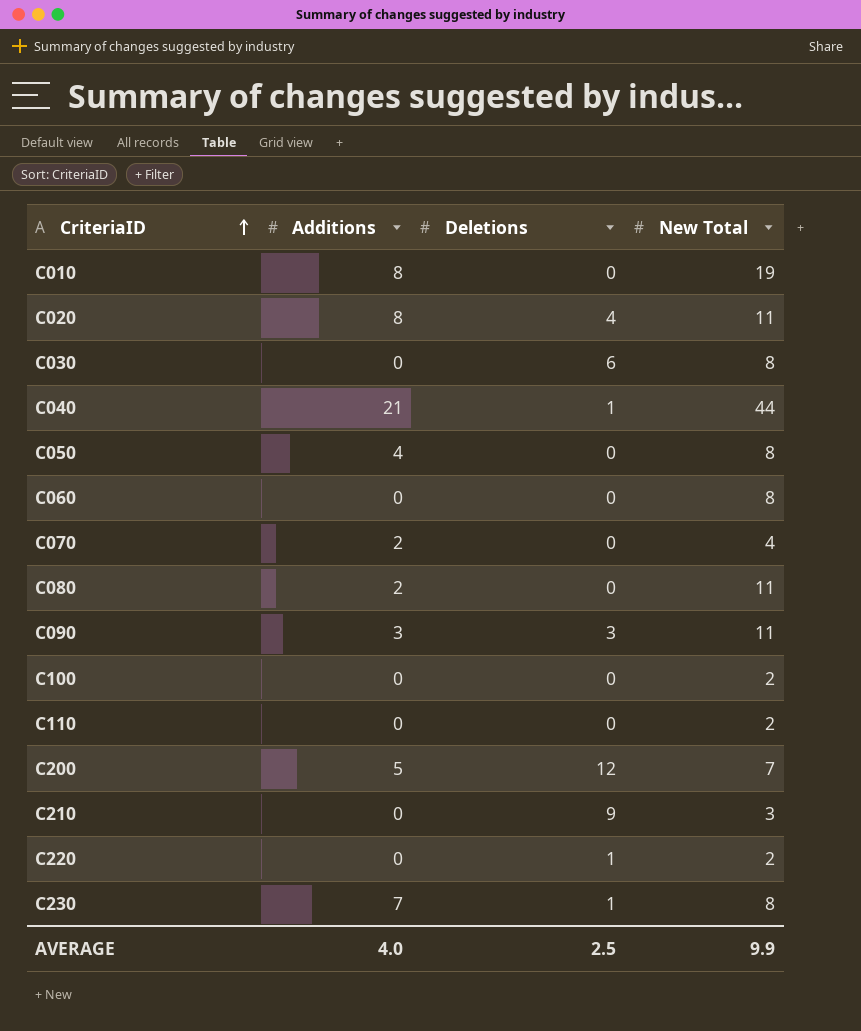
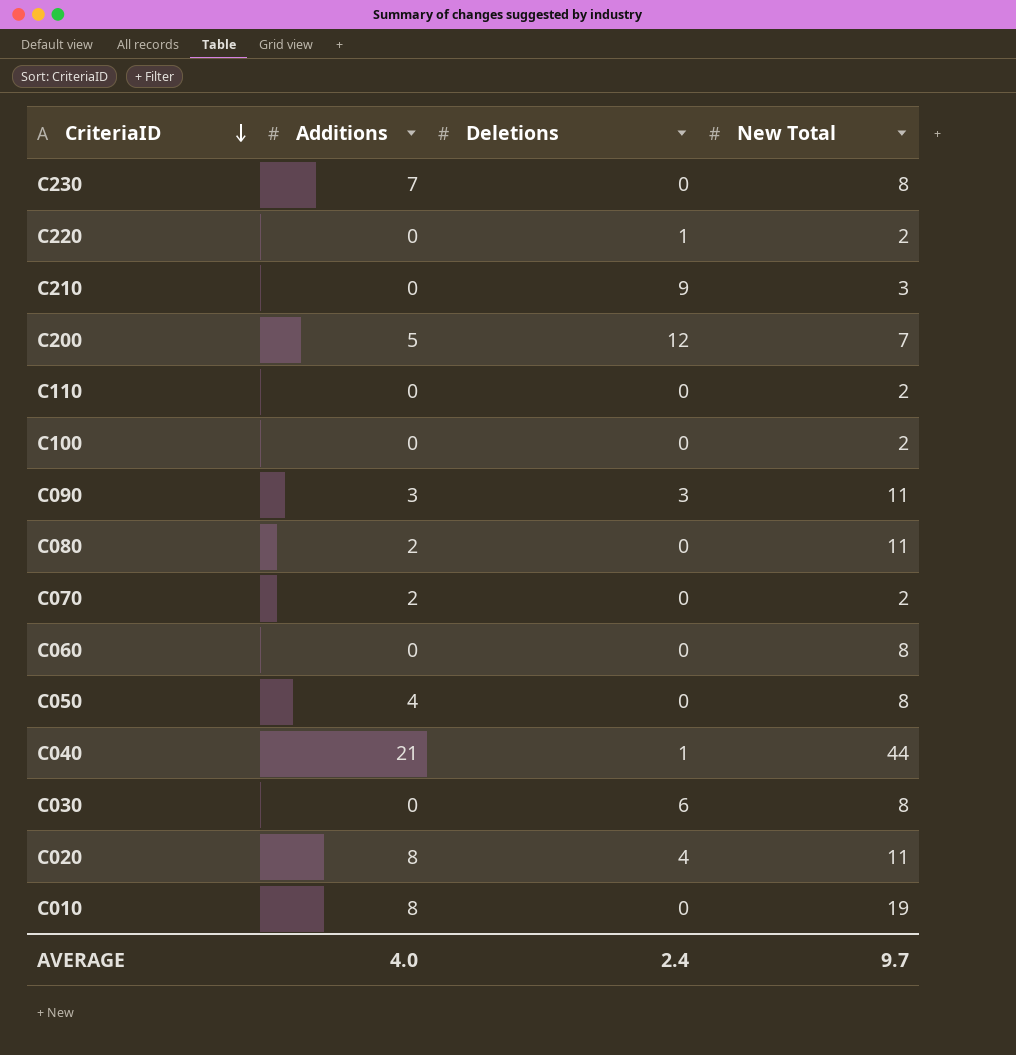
row order: CriteriaID ascending -> CriteriaID descending
C230 | Deletions: 1 -> 0
C070 | New Total: 4 -> 2
AVERAGE | Deletions: 2.5 -> 2.4
AVERAGE | New Total: 9.9 -> 9.7

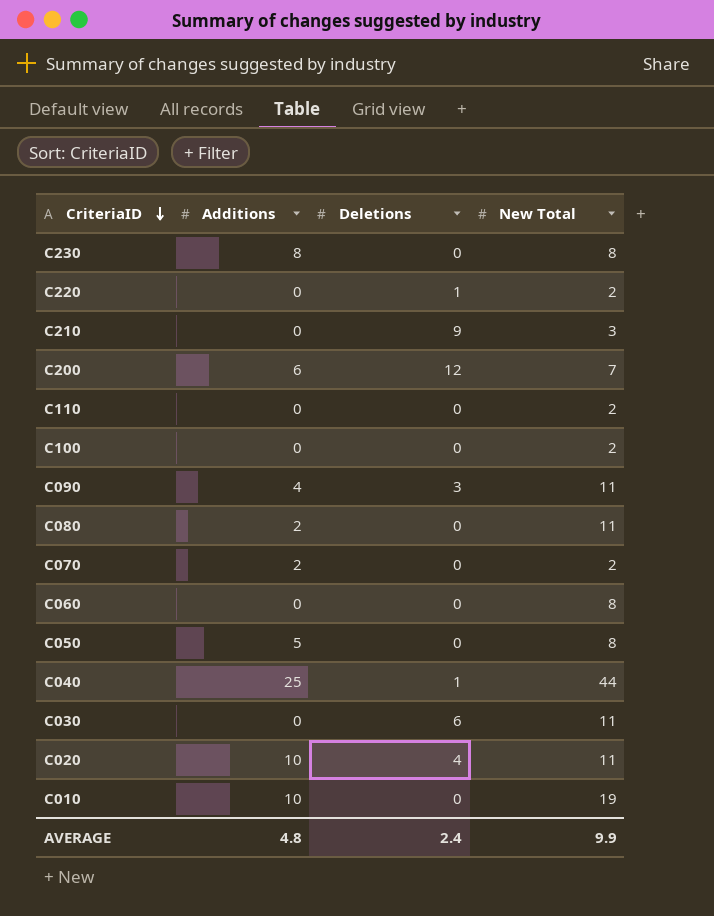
C230 | Additions: 7 -> 8
C200 | Additions: 5 -> 6
C090 | Additions: 3 -> 4
C050 | Additions: 4 -> 5
C040 | Additions: 21 -> 25
C030 | New Total: 8 -> 11
C020 | Additions: 8 -> 10
C010 | Additions: 8 -> 10
AVERAGE | Additions: 4.0 -> 4.8
AVERAGE | New Total: 9.7 -> 9.9

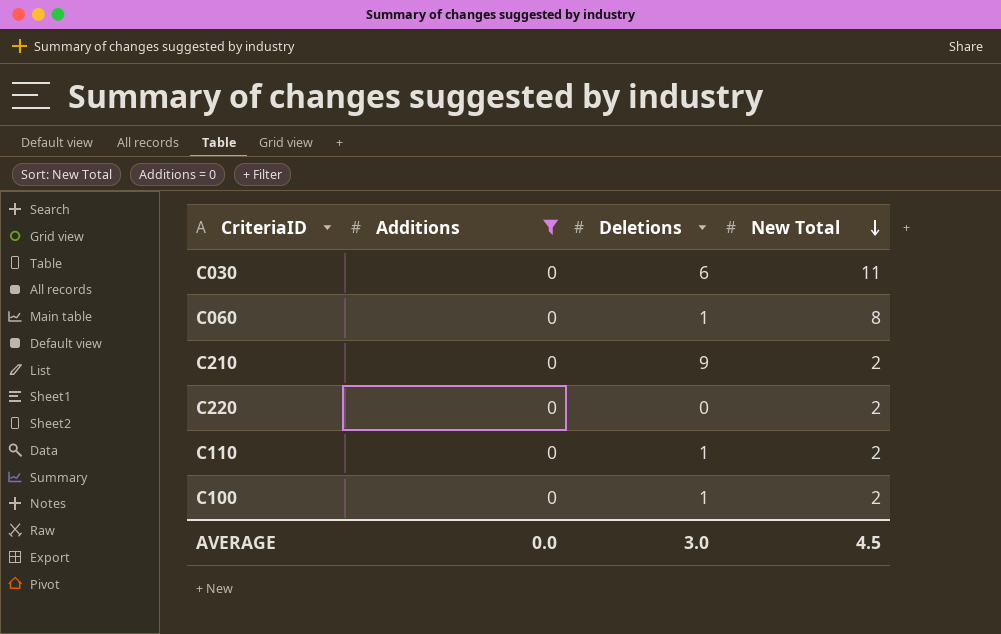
filter: none -> Additions = 0
row order: CriteriaID descending -> New Total descending
C060 | Deletions: 0 -> 1
C210 | New Total: 3 -> 2
C220 | Deletions: 1 -> 0
C110 | Deletions: 0 -> 1
C100 | Deletions: 0 -> 1
AVERAGE | Additions: 4.8 -> 0.0
AVERAGE | Deletions: 2.4 -> 3.0
AVERAGE | New Total: 9.9 -> 4.5

